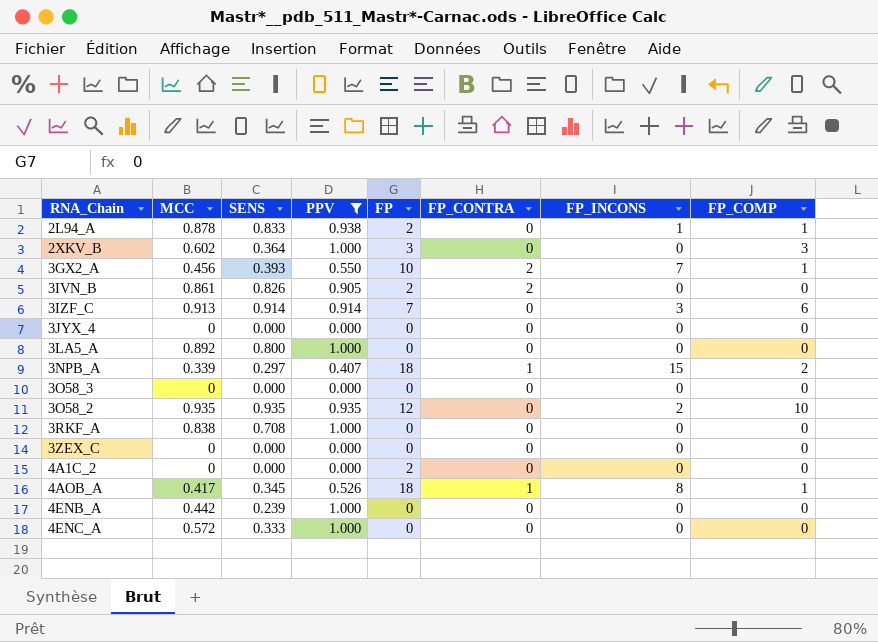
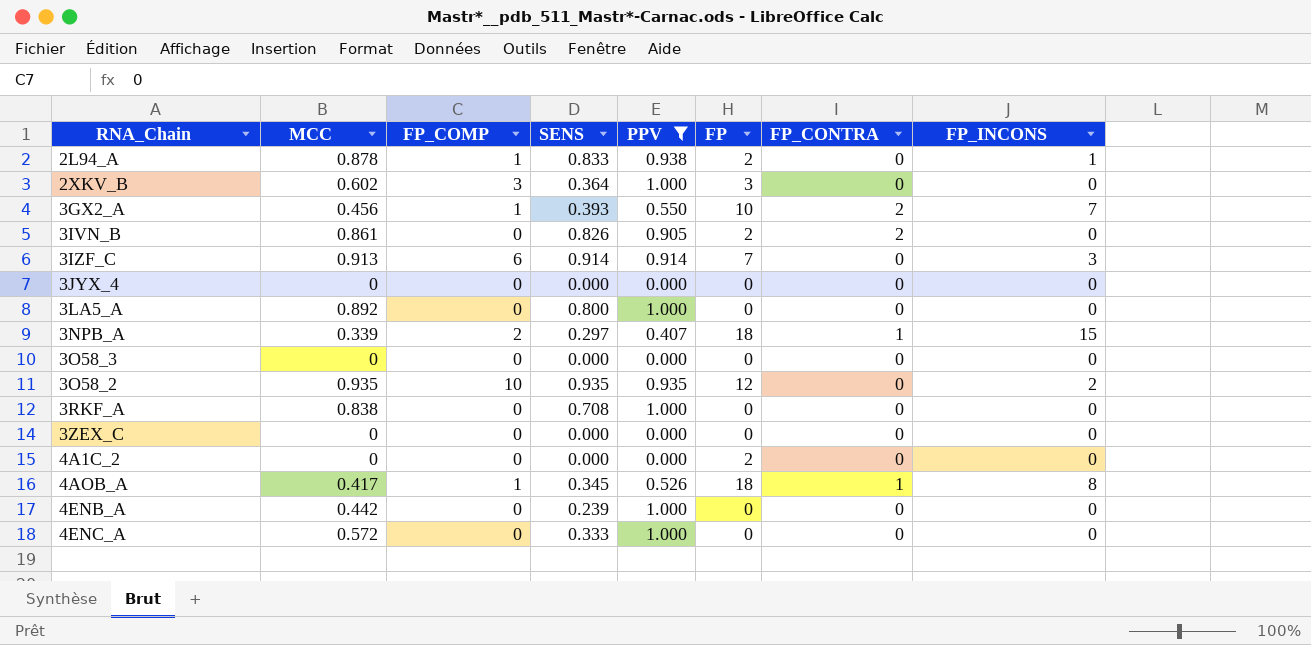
column FP_COMP | position: 8 -> 3

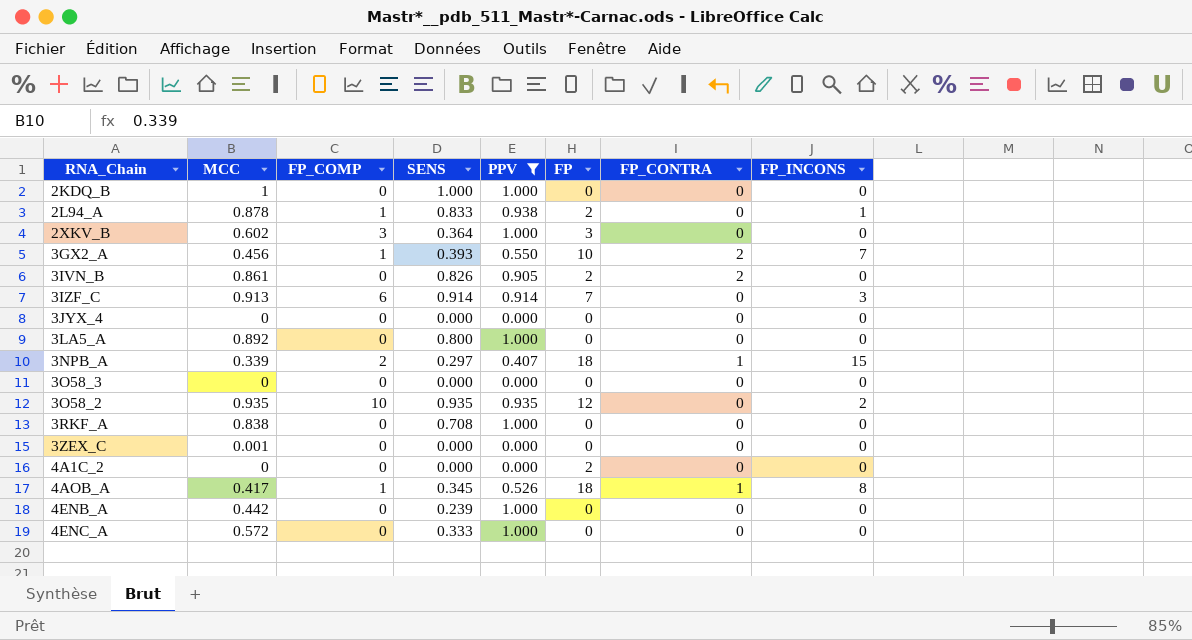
row 2KDQ_B: none -> 1 | 0 | 1.000 | 1.000 | 0 | 0 | 0
3ZEX_C | MCC: 0 -> 0.001

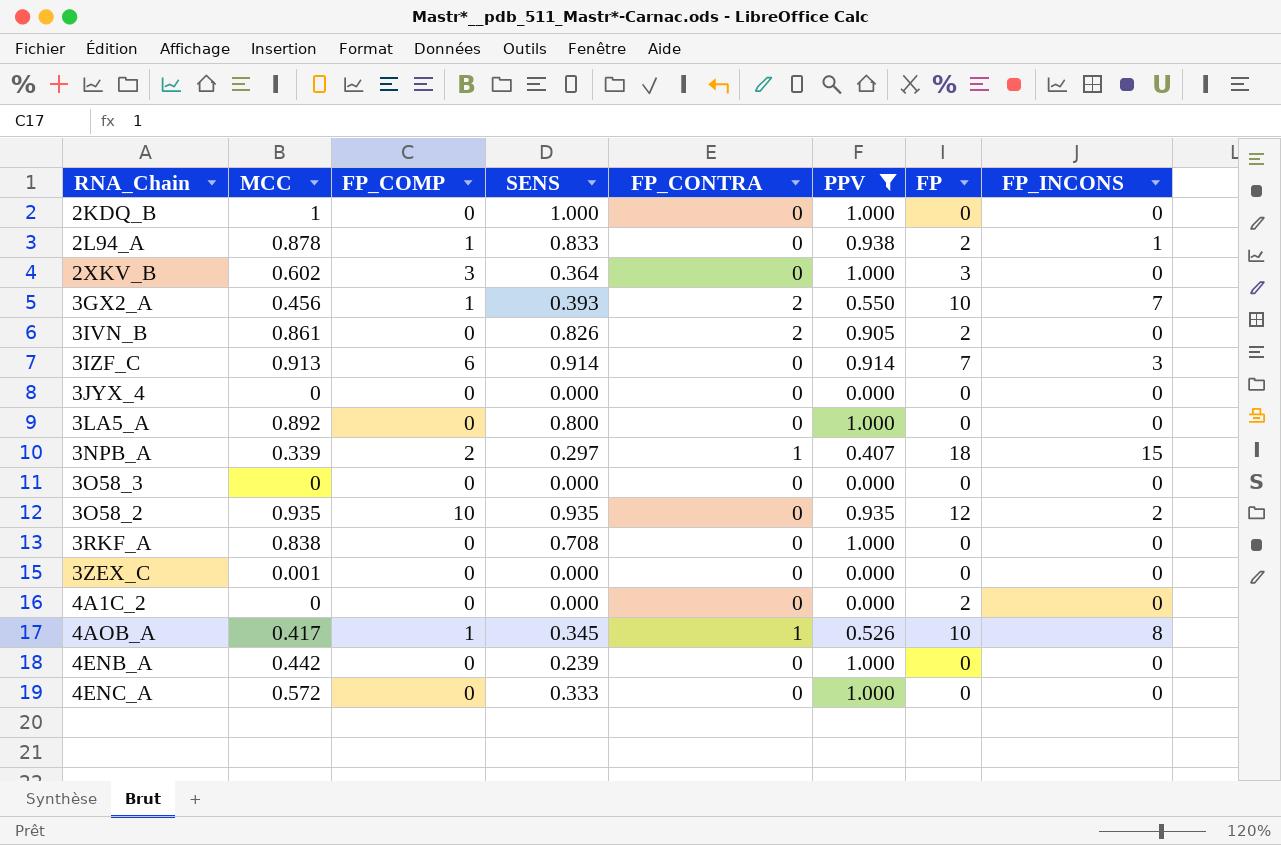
column FP_CONTRA | position: 7 -> 5
4AOB_A | FP: 18 -> 10

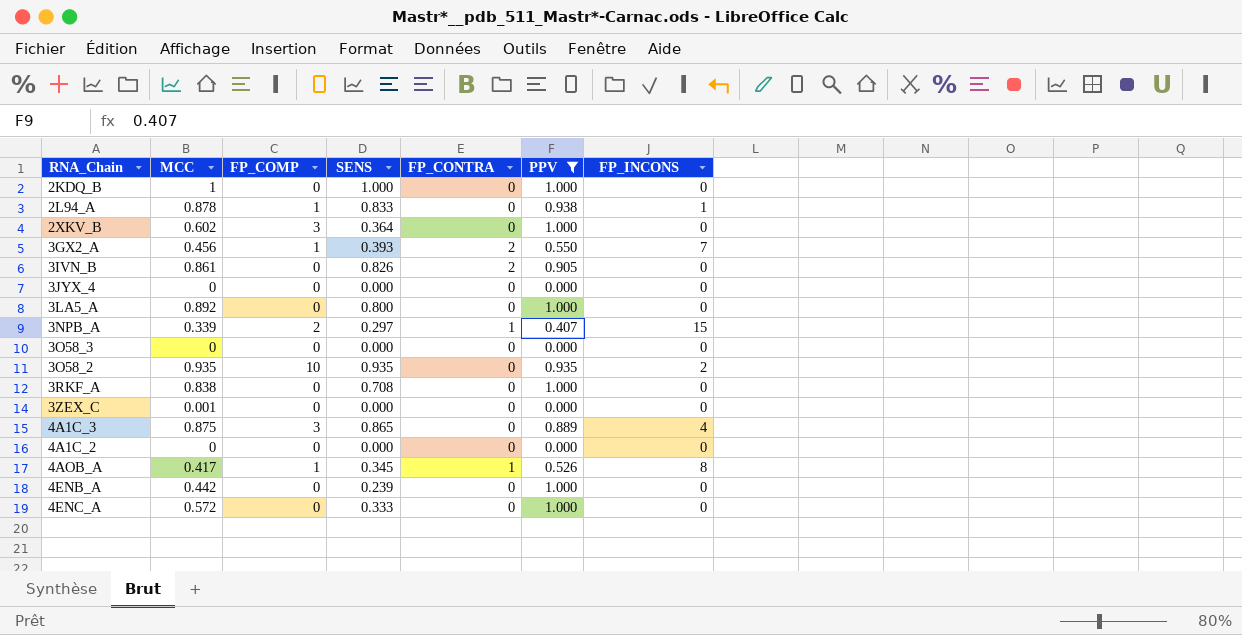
column FP | position: 7 -> none
row 3IZF_C: 0.913 | 6 | 0.914 | 0 | 0.914 | 7 | 3 -> none
row 4A1C_3: none -> 0.875 | 3 | 0.865 | 0 | 0.889 | 4

